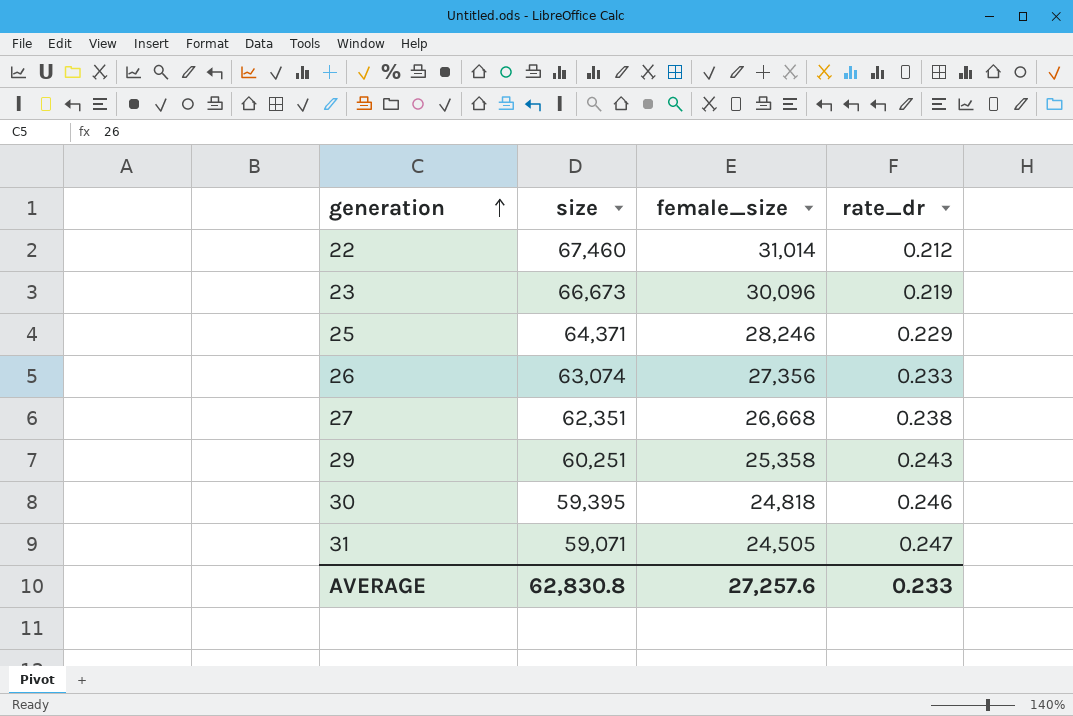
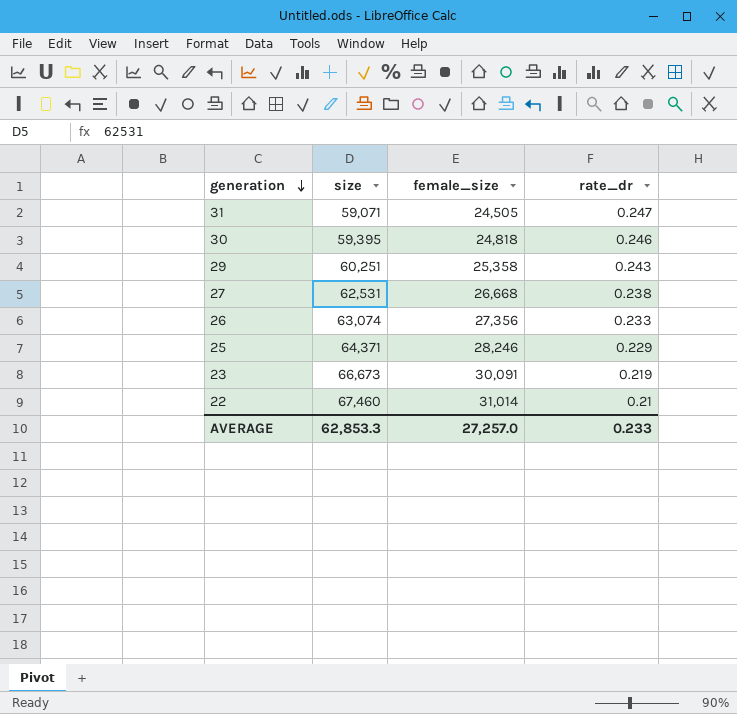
row order: generation ascending -> generation descending
27 | size: 62,351 -> 62,531
23 | female_size: 30,096 -> 30,091
22 | rate_dr: 0.212 -> 0.21
AVERAGE | size: 62,830.8 -> 62,853.3
AVERAGE | female_size: 27,257.6 -> 27,257.0

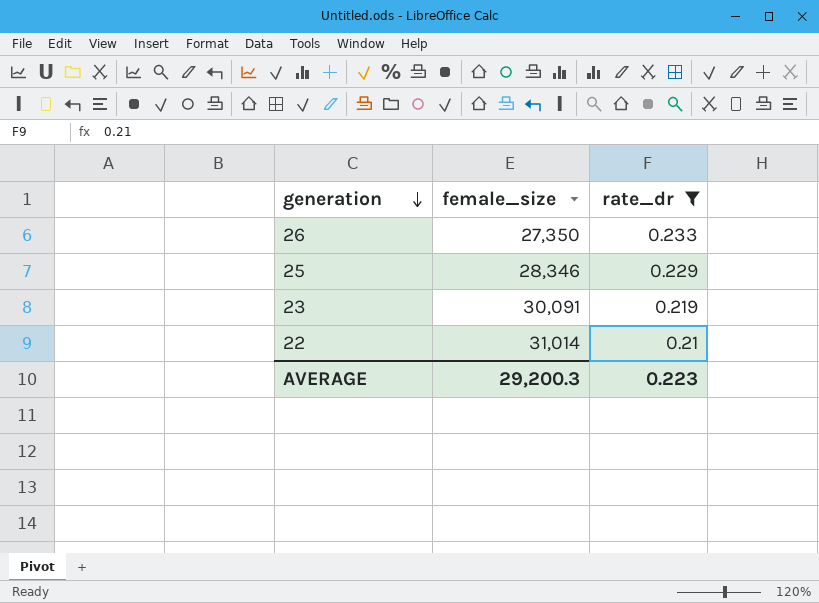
filter: none -> rate_dr <= 0.233
column size | position: 2 -> none
26 | female_size: 27,356 -> 27,350
25 | female_size: 28,246 -> 28,346
AVERAGE | female_size: 27,257.0 -> 29,200.3
AVERAGE | rate_dr: 0.233 -> 0.223

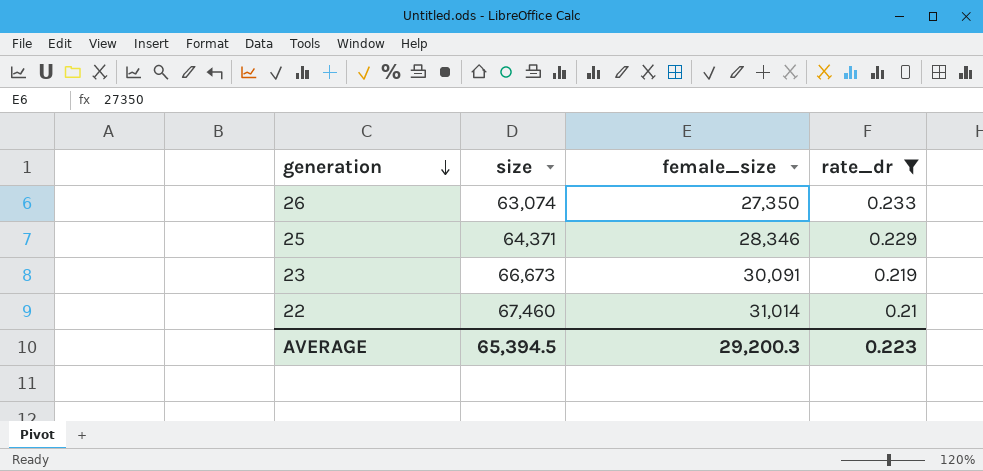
column size | position: none -> 2

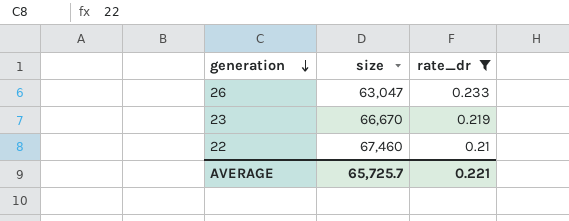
column female_size | position: 3 -> none
row 25: 64,371 | 28,346 | 0.229 -> none
26 | size: 63,074 -> 63,047
23 | size: 66,673 -> 66,670
AVERAGE | size: 65,394.5 -> 65,725.7
AVERAGE | rate_dr: 0.223 -> 0.221

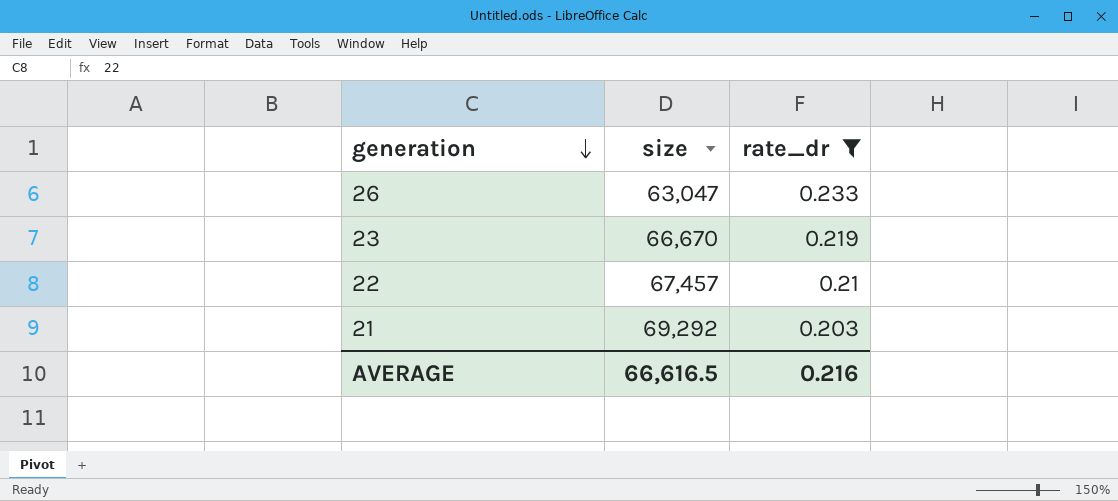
22 | size: 67,460 -> 67,457
row 21: none -> 69,292 | 0.203
AVERAGE | size: 65,725.7 -> 66,616.5
AVERAGE | rate_dr: 0.221 -> 0.216

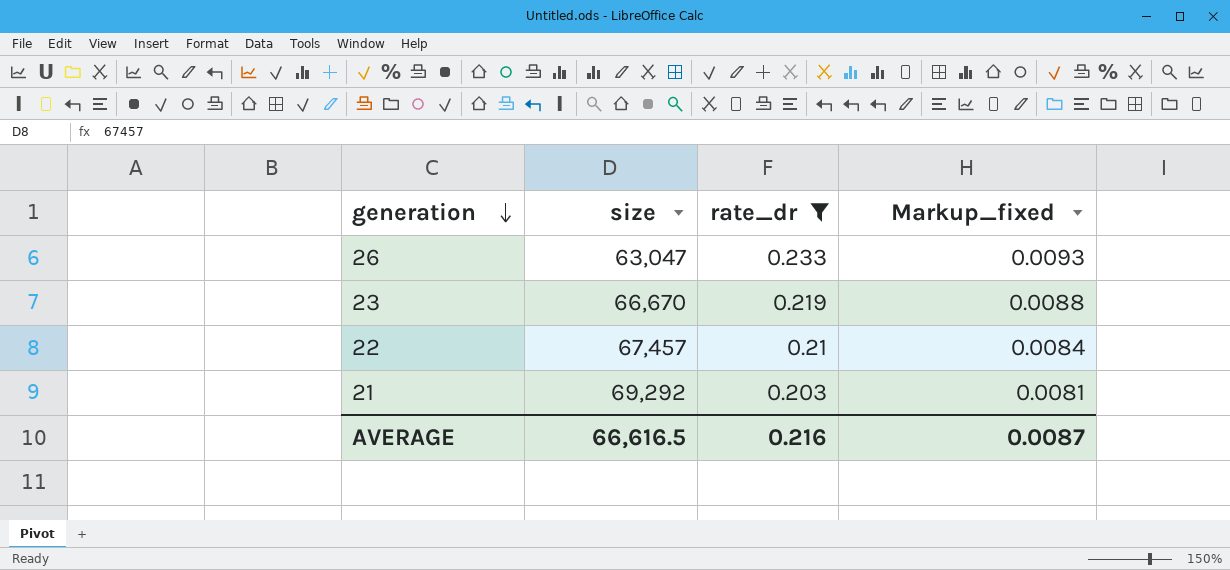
column Markup_fixed | formula: none -> [rate_dr] * 0.04

